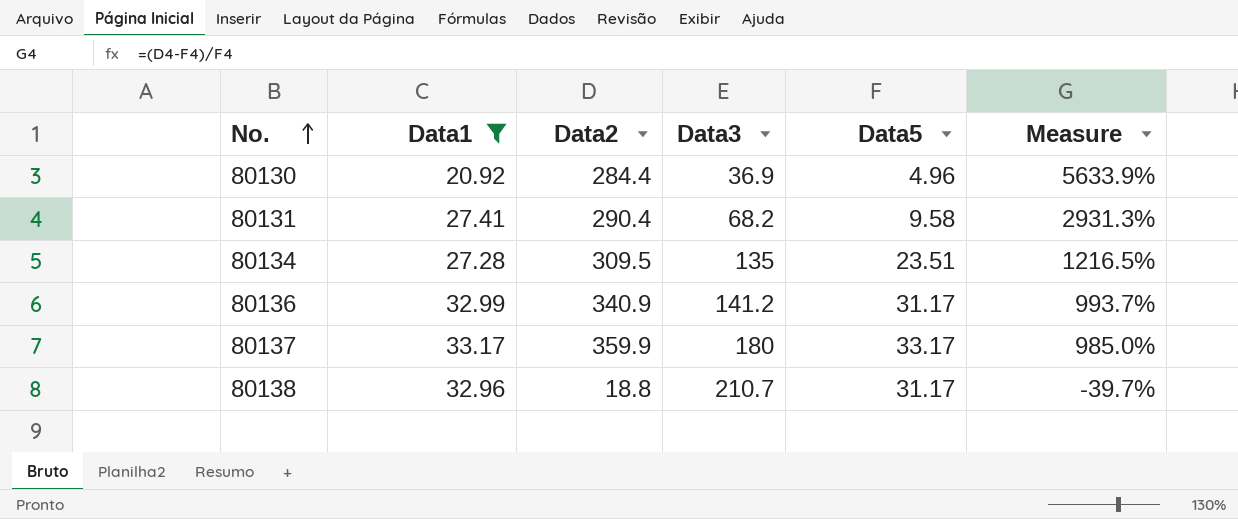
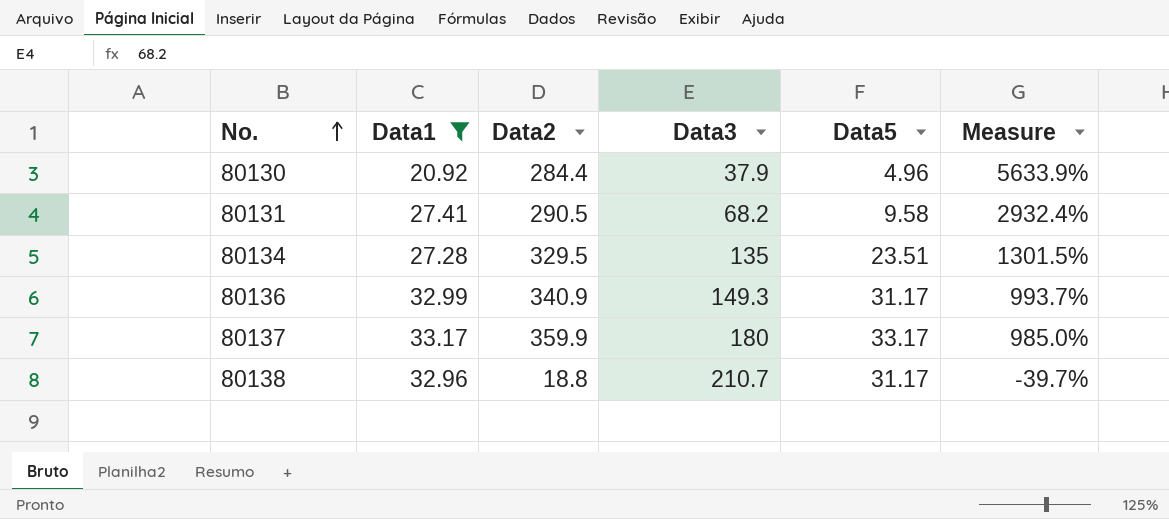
80130 | Data3: 36.9 -> 37.9
80131 | Data2: 290.4 -> 290.5
80131 | Measure: 2931.3% -> 2932.4%
80134 | Data2: 309.5 -> 329.5
80134 | Measure: 1216.5% -> 1301.5%
80136 | Data3: 141.2 -> 149.3

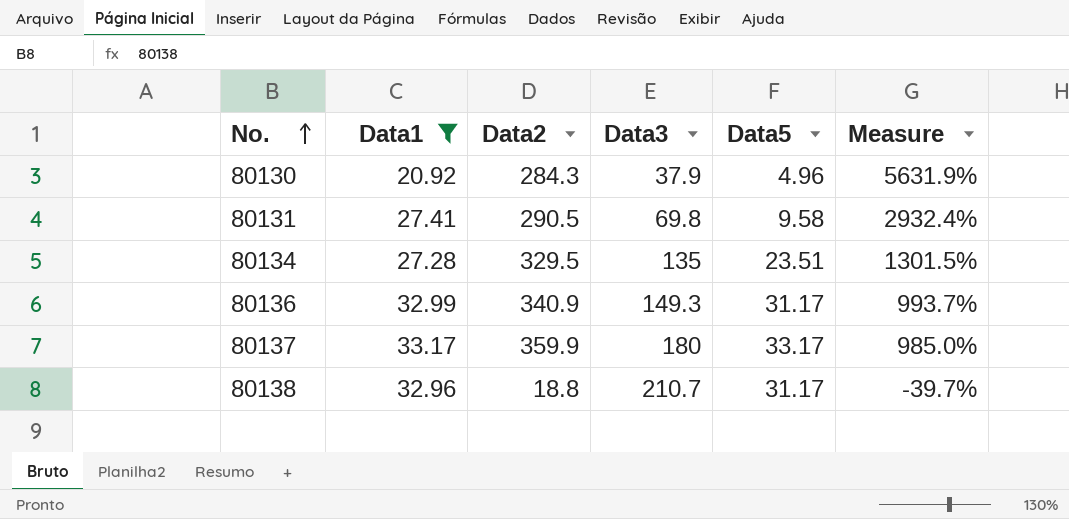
80130 | Data2: 284.4 -> 284.3
80130 | Measure: 5633.9% -> 5631.9%
80131 | Data3: 68.2 -> 69.8

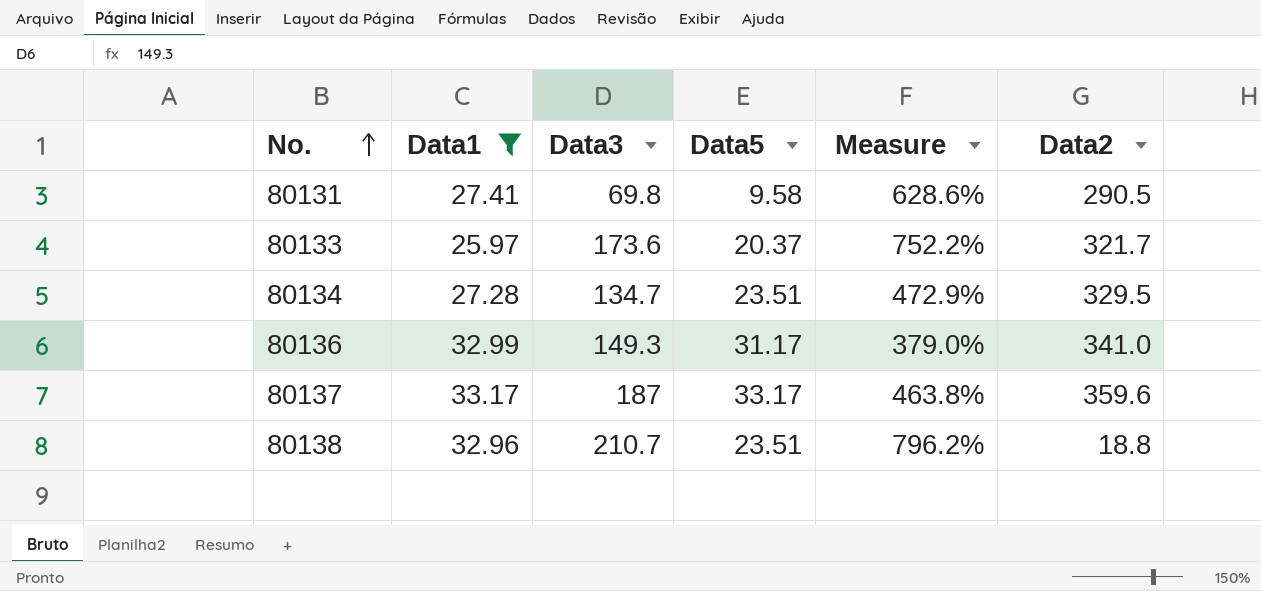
column Measure | formula: ([Data2] - [Data5]) / [Data5] -> ([Data3] - [Data5]) / [Data5]
column Data2 | position: 3 -> 6
row 80130: 20.92 | 284.3 | 37.9 | 4.96 | 5631.9% -> none
row 80133: none -> 25.97 | 173.6 | 20.37 | 752.2% | 321.7
80134 | Data3: 135 -> 134.7
80136 | Data2: 340.9 -> 341.0
80137 | Data3: 180 -> 187
80137 | Data2: 359.9 -> 359.6
80138 | Data5: 31.17 -> 23.51

